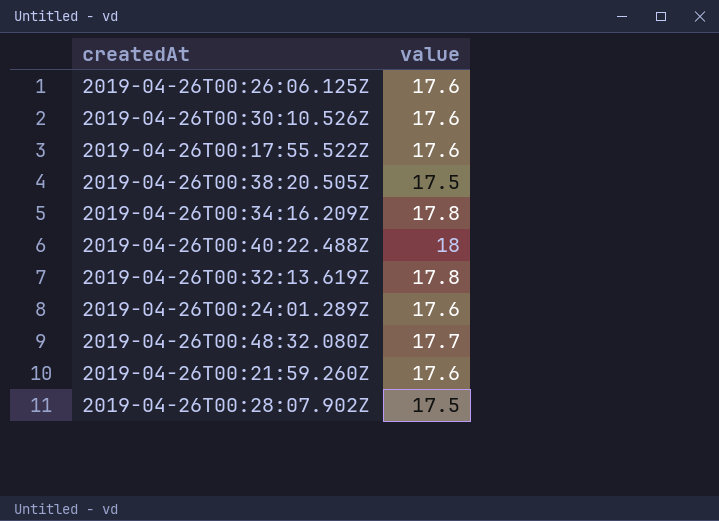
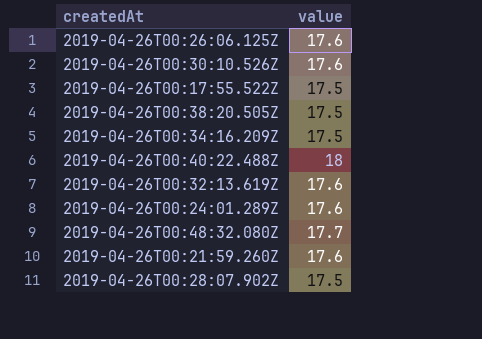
2019-04-26T00:17:55.522Z | value: 17.6 -> 17.5
2019-04-26T00:34:16.209Z | value: 17.8 -> 17.5
2019-04-26T00:32:13.619Z | value: 17.8 -> 17.6

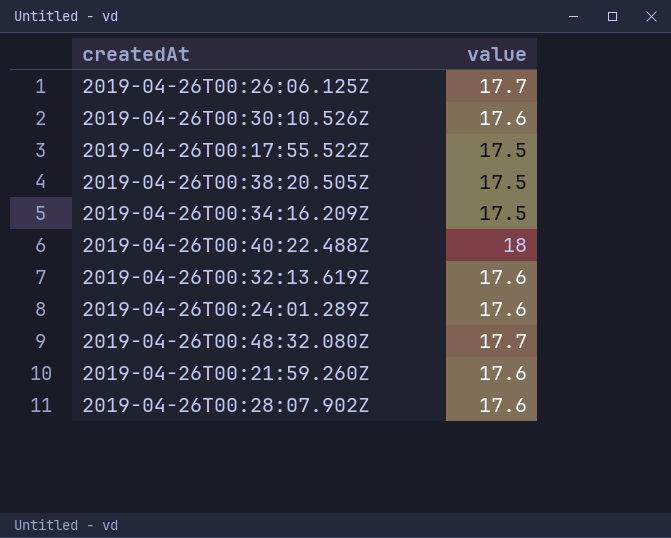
2019-04-26T00:26:06.125Z | value: 17.6 -> 17.7
2019-04-26T00:28:07.902Z | value: 17.5 -> 17.6

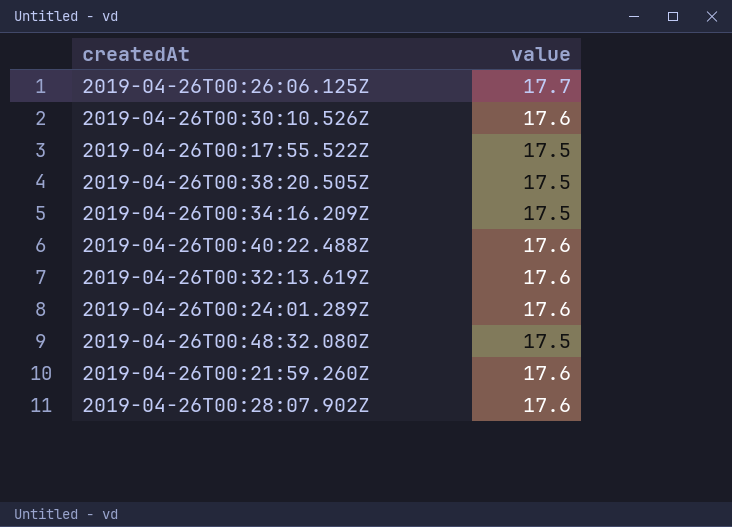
2019-04-26T00:40:22.488Z | value: 18 -> 17.6
2019-04-26T00:48:32.080Z | value: 17.7 -> 17.5

